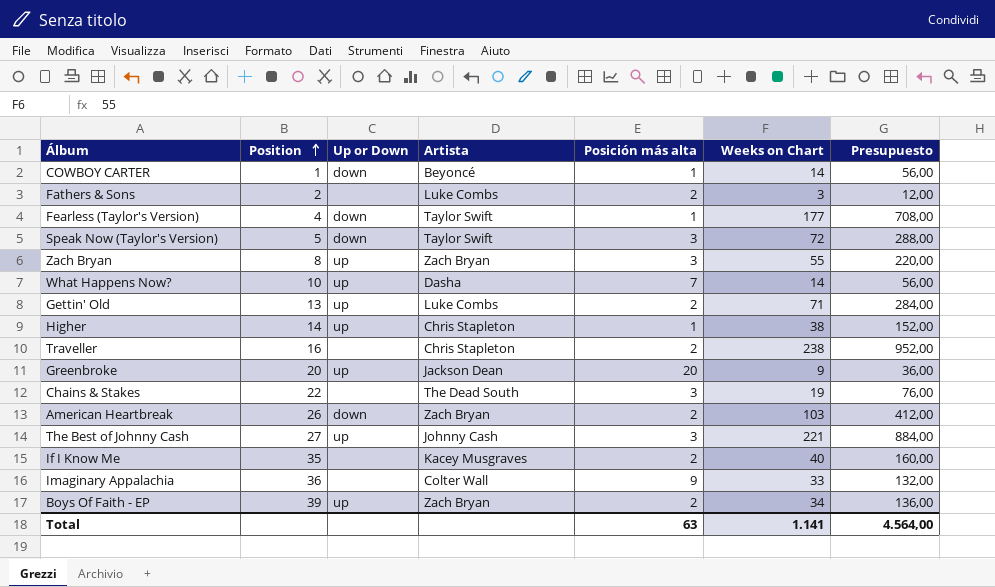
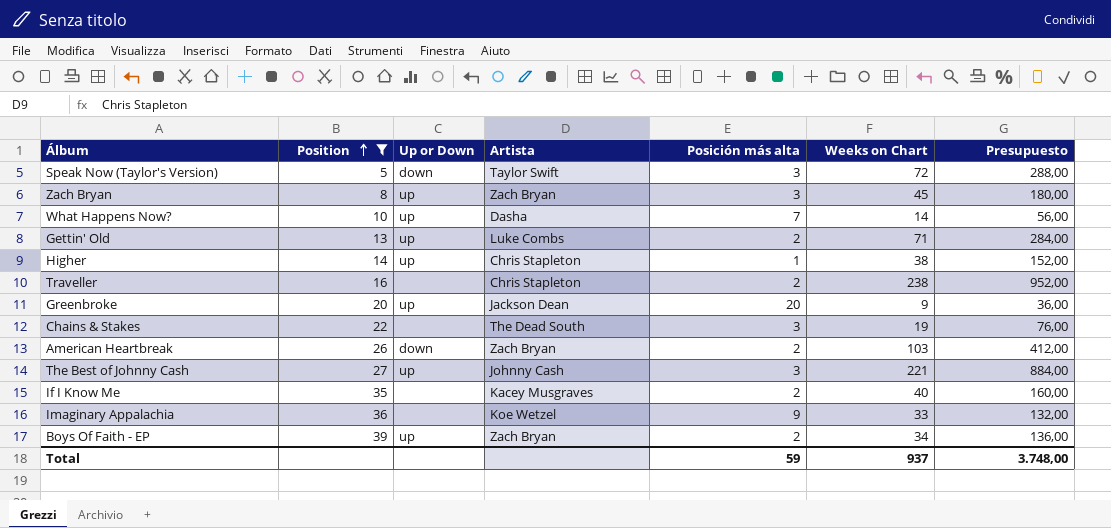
filter: none -> Position >= 5
Zach Bryan | Weeks on Chart: 55 -> 45
Zach Bryan | Presupuesto: 220,00 -> 180,00
Imaginary Appalachia | Artista: Colter Wall -> Koe Wetzel
Total | Posición más alta: 63 -> 59
Total | Weeks on Chart: 1.141 -> 937
Total | Presupuesto: 4.564,00 -> 3.748,00

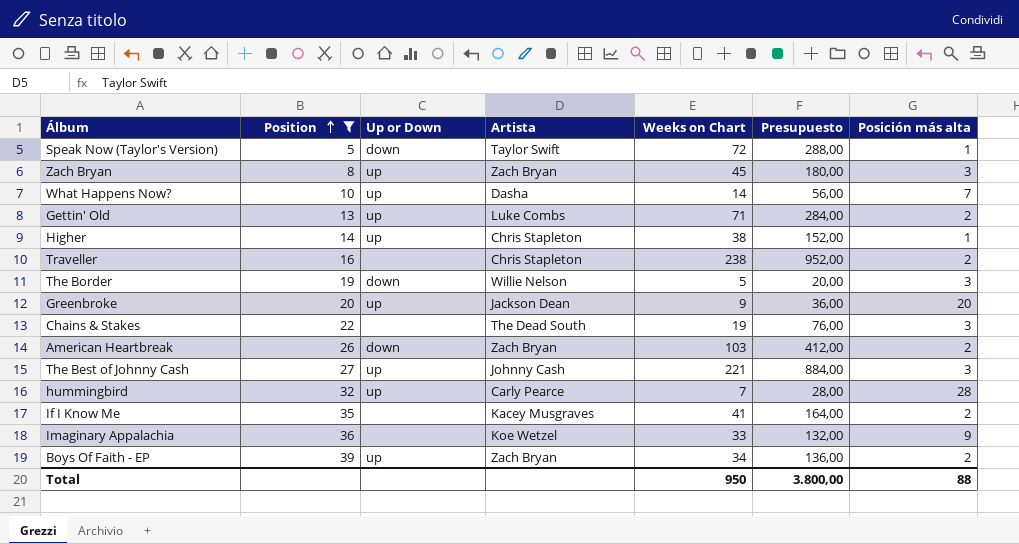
column Posición más alta | position: 5 -> 7
Speak Now (Taylor's Version) | Posición más alta: 3 -> 1
row The Border: none -> 19 | down | Willie Nelson | 5 | 20,00 | 3
row hummingbird: none -> 32 | up | Carly Pearce | 7 | 28,00 | 28
If I Know Me | Weeks on Chart: 40 -> 41
If I Know Me | Presupuesto: 160,00 -> 164,00
Total | Weeks on Chart: 937 -> 950
Total | Presupuesto: 3.748,00 -> 3.800,00
Total | Posición más alta: 59 -> 88

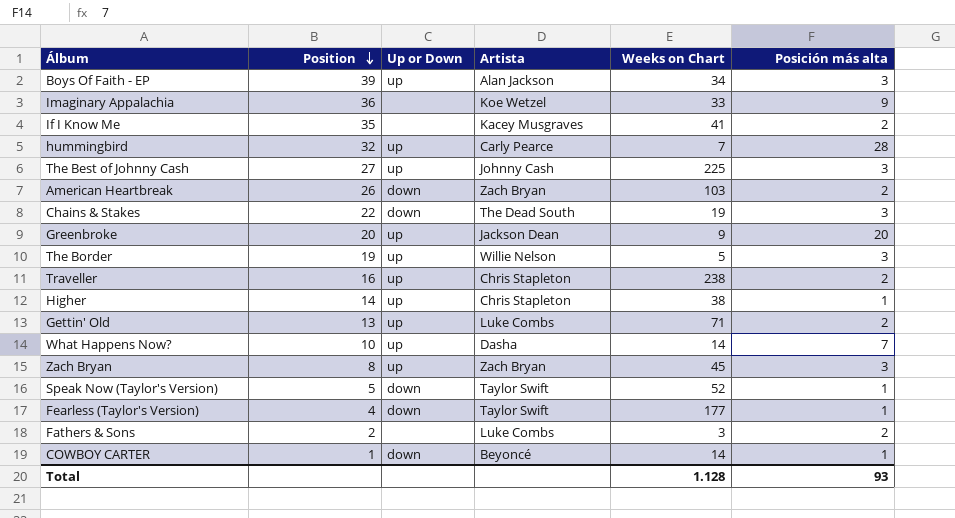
filter: Position >= 5 -> none
row order: Position ascending -> Position descending
column Presupuesto | formula: [Weeks on Chart] * 4 -> none
Boys Of Faith - EP | Artista: Zach Bryan -> Alan Jackson
Boys Of Faith - EP | Posición más alta: 2 -> 3
The Best of Johnny Cash | Weeks on Chart: 221 -> 225
Chains & Stakes | Up or Down: none -> down
The Border | Up or Down: down -> up
Traveller | Up or Down: none -> up
Speak Now (Taylor's Version) | Weeks on Chart: 72 -> 52
Total | Weeks on Chart: 950 -> 1.128
Total | Posición más alta: 88 -> 93

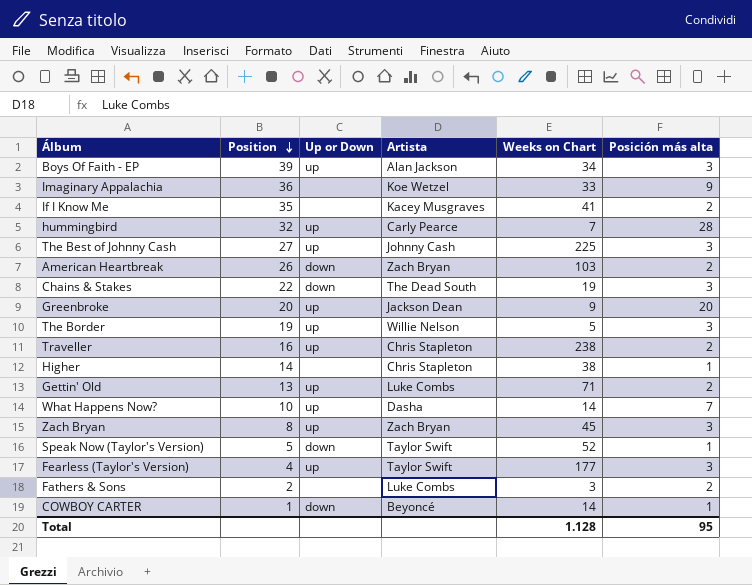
Higher | Up or Down: up -> none
Fearless (Taylor's Version) | Up or Down: down -> up
Fearless (Taylor's Version) | Posición más alta: 1 -> 3
Total | Posición más alta: 93 -> 95

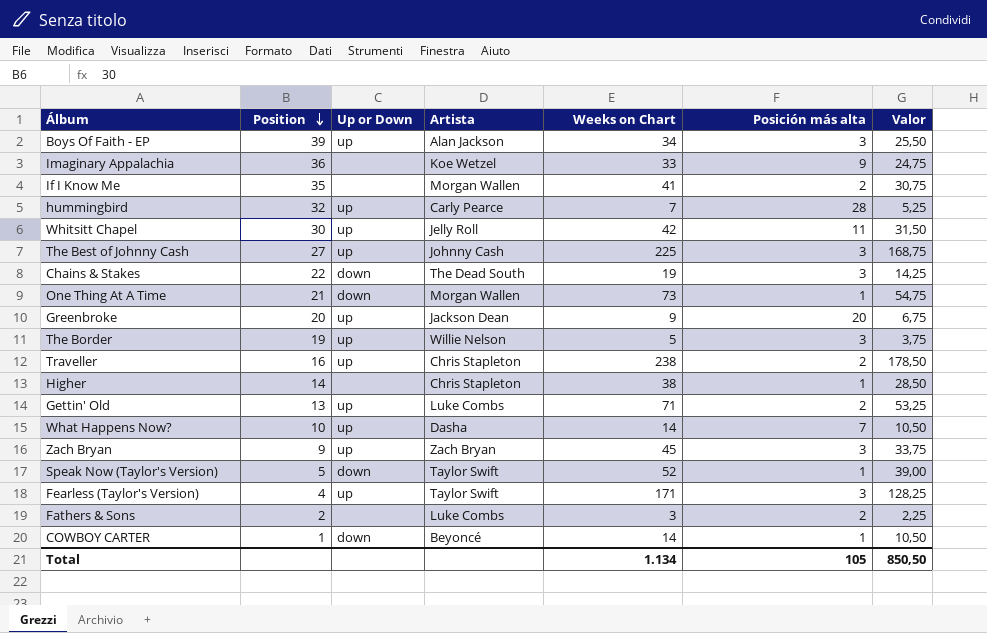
column Valor | formula: none -> [Weeks on Chart] * 0,75
row American Heartbreak: 26 | down | Zach Bryan | 103 | 2 -> none
If I Know Me | Artista: Kacey Musgraves -> Morgan Wallen
row Whitsitt Chapel: none -> 30 | up | Jelly Roll | 42 | 11 | 31,50
row One Thing At A Time: none -> 21 | down | Morgan Wallen | 73 | 1 | 54,75
Zach Bryan | Position: 8 -> 9
Fearless (Taylor's Version) | Weeks on Chart: 177 -> 171
Total | Weeks on Chart: 1.128 -> 1.134
Total | Posición más alta: 95 -> 105

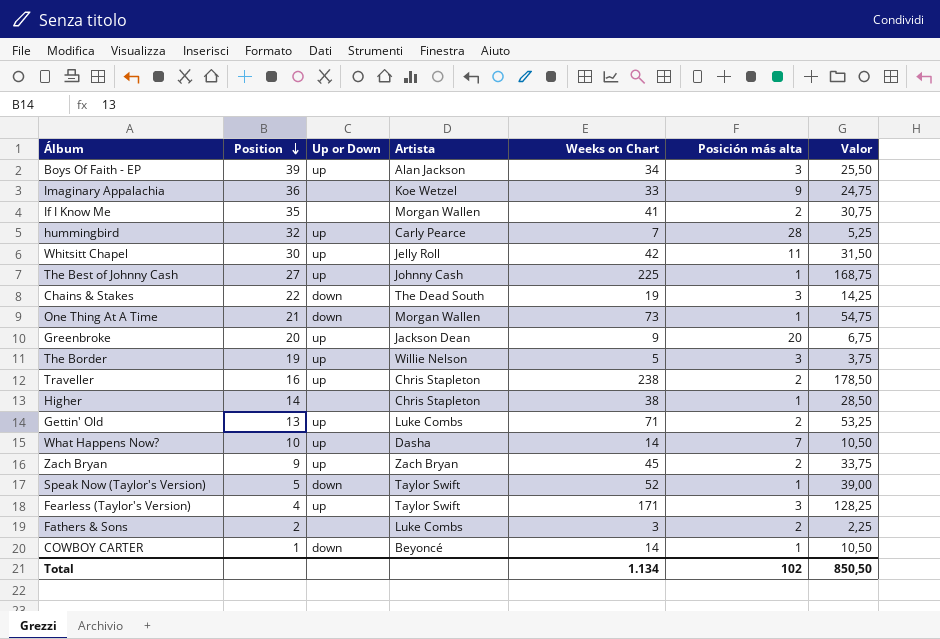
The Best of Johnny Cash | Posición más alta: 3 -> 1
Zach Bryan | Posición más alta: 3 -> 2
Total | Posición más alta: 105 -> 102

